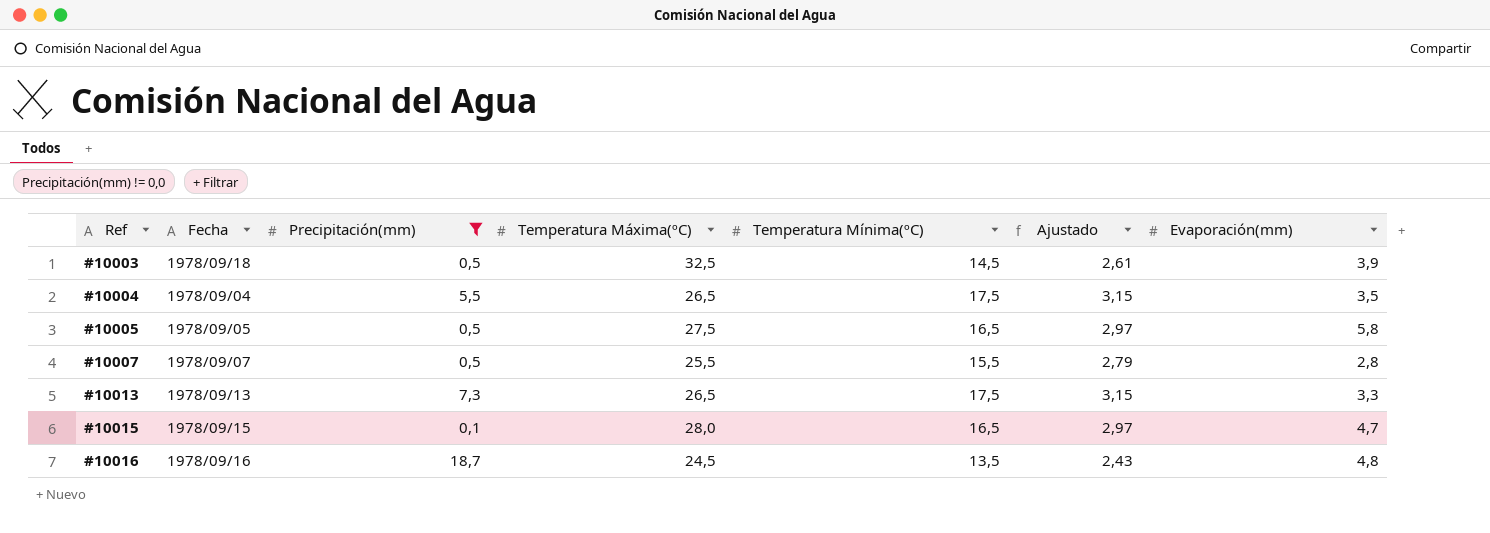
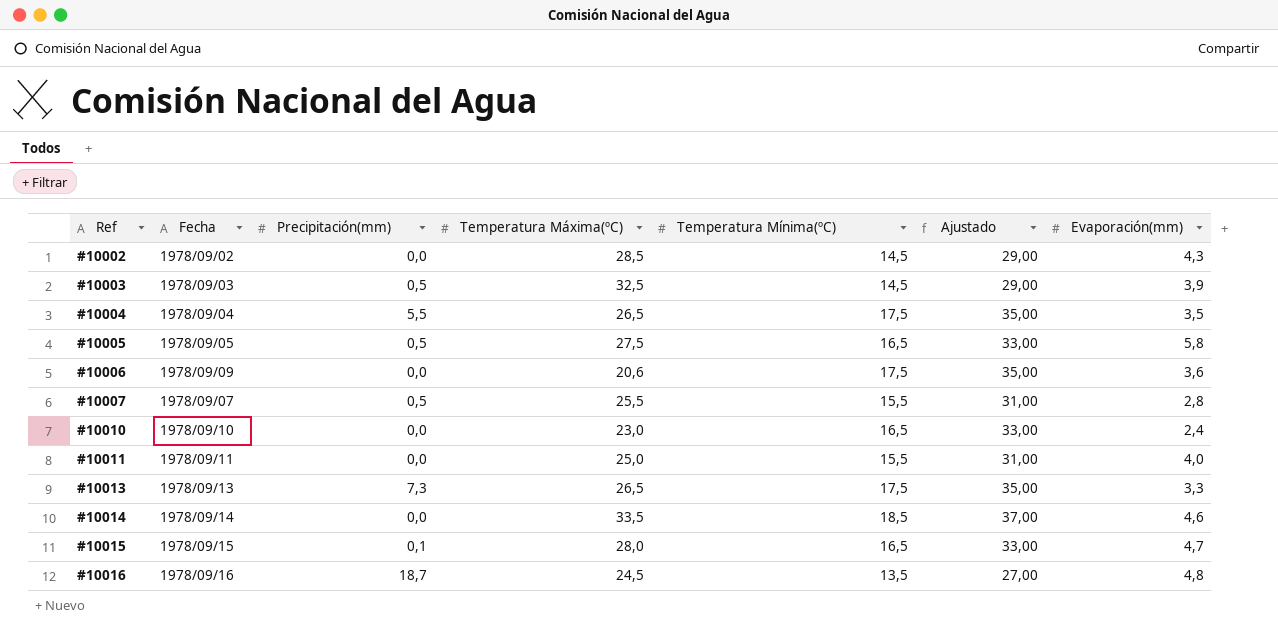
filter: Precipitación(mm) != 0,0 -> none
column Ajustado | formula: [Temperatura Mínima(ºC)] * 0,18 -> [Temperatura Mínima(ºC)] * 2
#10003 | Fecha: 1978/09/18 -> 1978/09/03

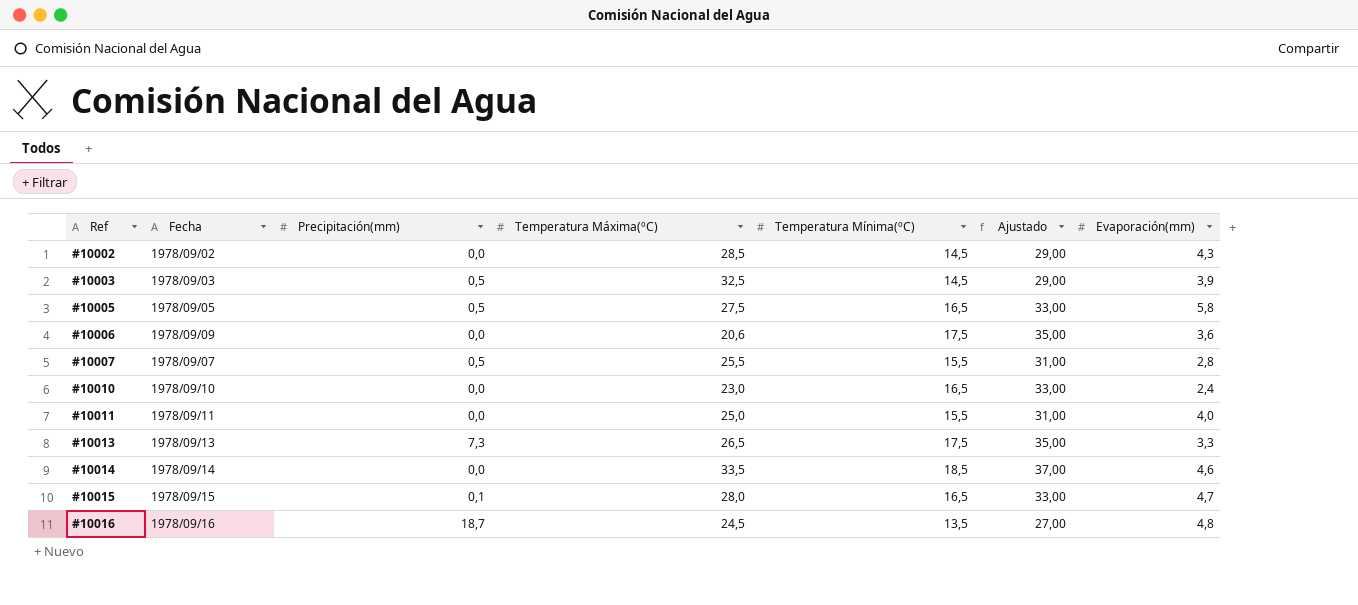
row #10004: 1978/09/04 | 5,5 | 26,5 | 17,5 | 35,00 | 3,5 -> none

